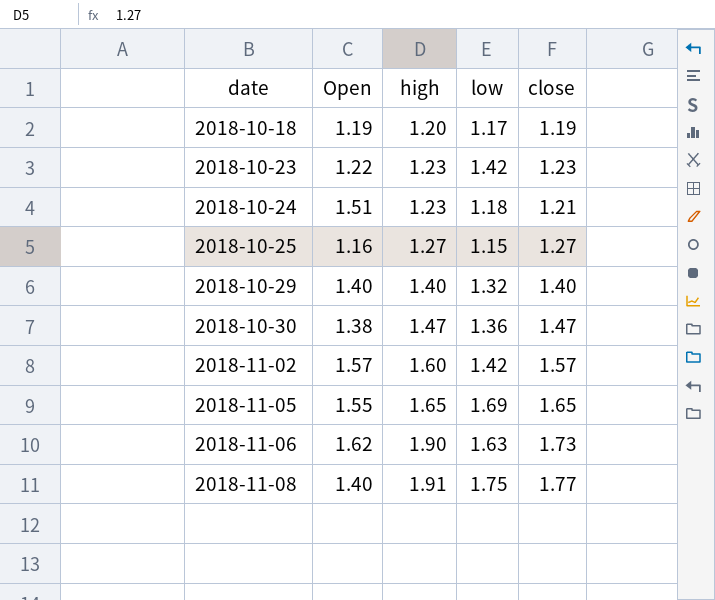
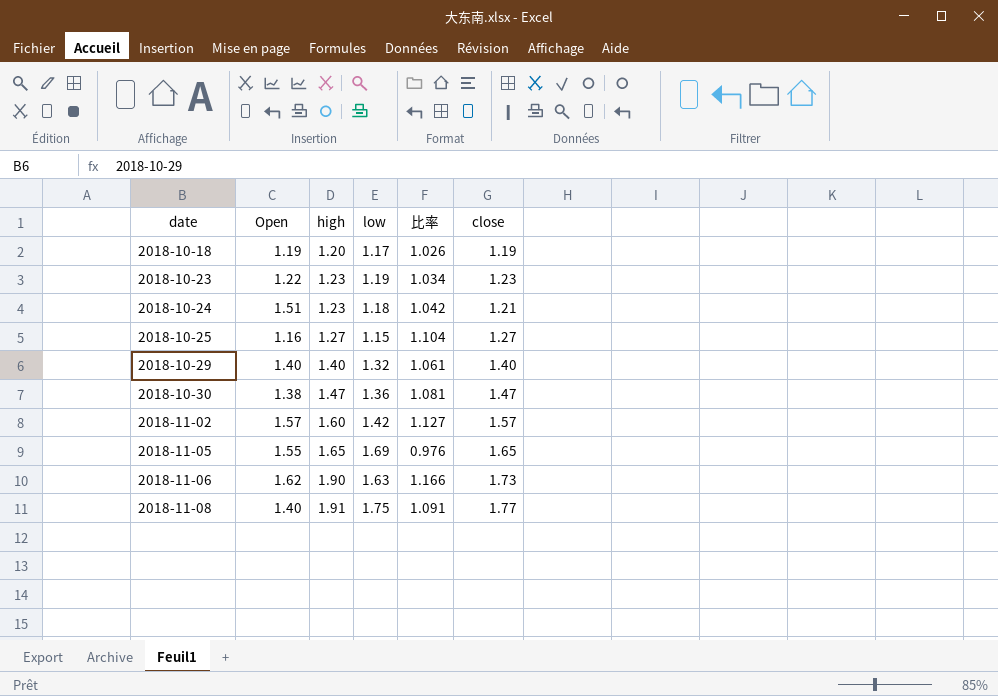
column 比率 | formula: none -> [high] / [low]
2018-10-23 | low: 1.42 -> 1.19

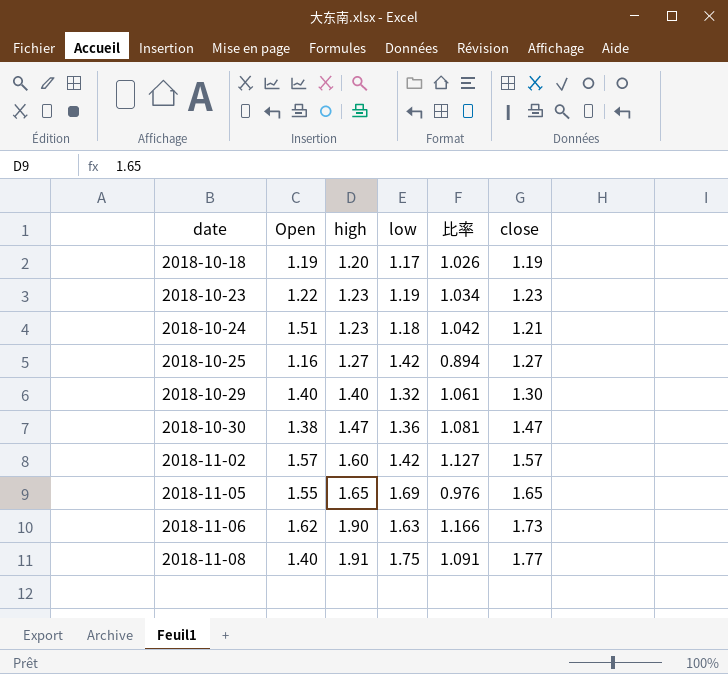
2018-10-25 | low: 1.15 -> 1.42
2018-10-25 | 比率: 1.104 -> 0.894
2018-10-29 | close: 1.40 -> 1.30

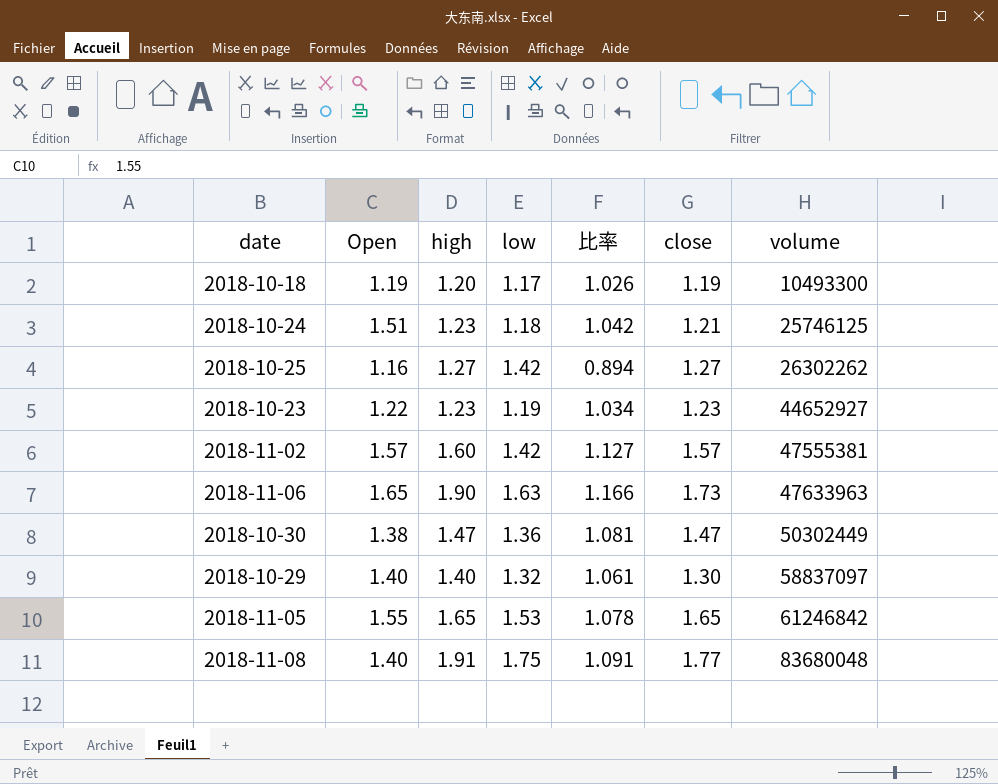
row order: date ascending -> volume ascending
column volume | position: none -> 7
2018-11-06 | Open: 1.62 -> 1.65
2018-11-05 | low: 1.69 -> 1.53
2018-11-05 | 比率: 0.976 -> 1.078

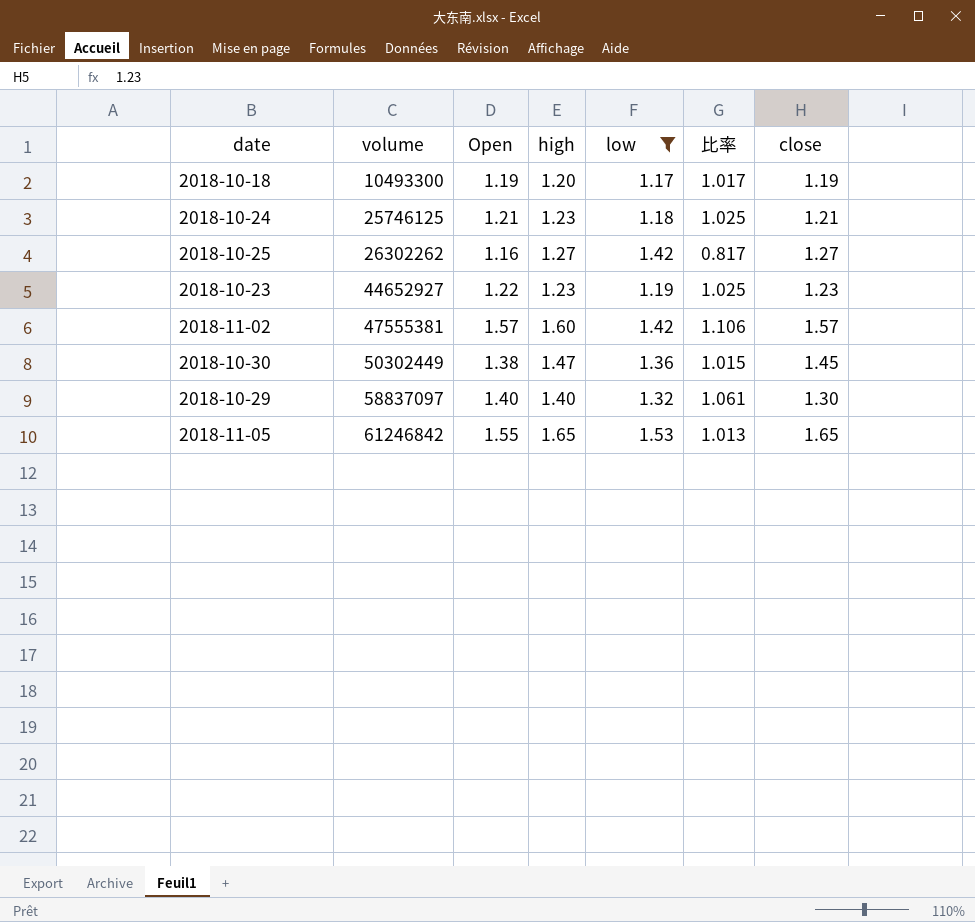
filter: none -> low <= 1.53
column volume | position: 7 -> 2
column 比率 | formula: [high] / [low] -> [Open] / [low]
2018-10-24 | Open: 1.51 -> 1.21
2018-10-30 | close: 1.47 -> 1.45

